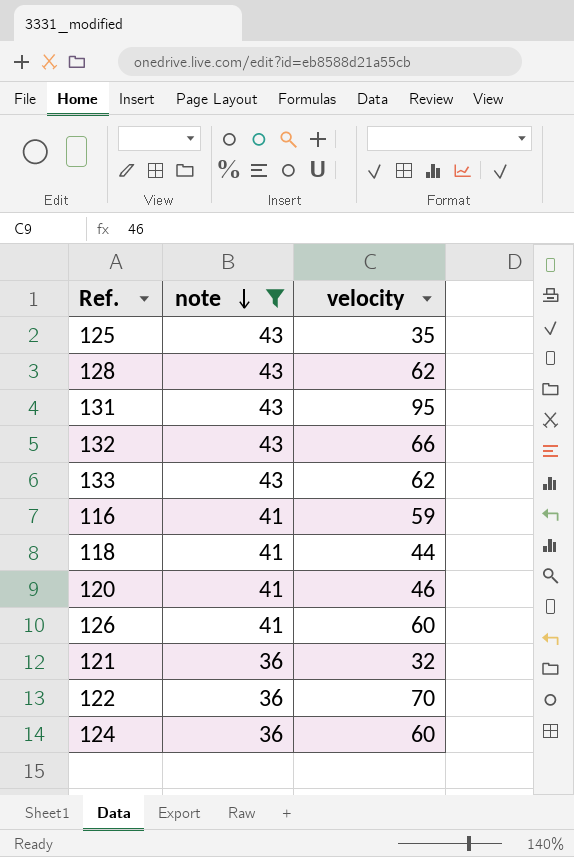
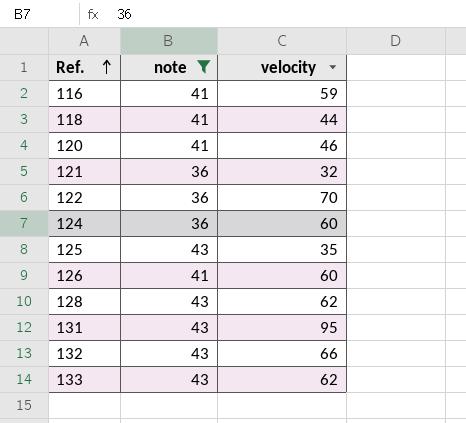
row order: note descending -> Ref. ascending

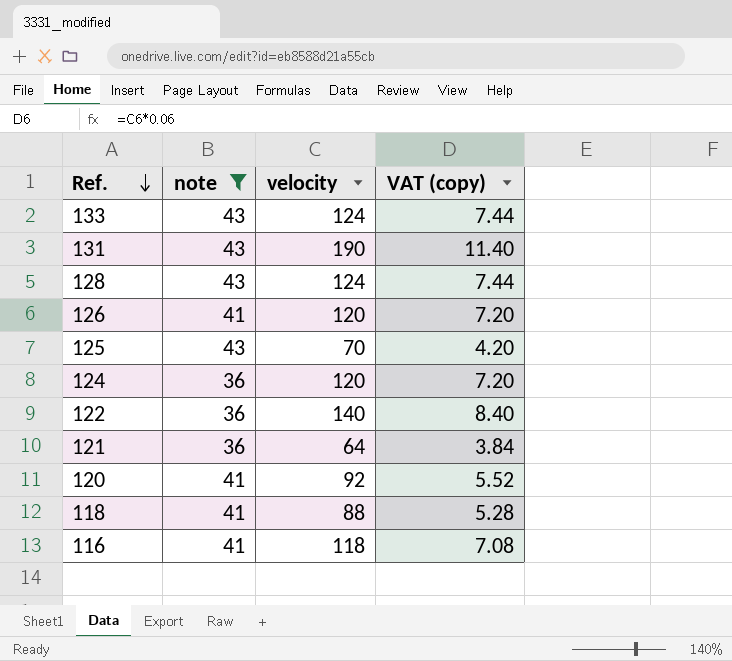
row order: Ref. ascending -> Ref. descending
column VAT (copy) | formula: none -> [velocity] * 0.06
row 132: 43 | 66 -> none
133 | velocity: 62 -> 124
131 | velocity: 95 -> 190
128 | velocity: 62 -> 124
126 | velocity: 60 -> 120
125 | velocity: 35 -> 70
124 | velocity: 60 -> 120
122 | velocity: 70 -> 140
121 | velocity: 32 -> 64
120 | velocity: 46 -> 92
118 | velocity: 44 -> 88
116 | velocity: 59 -> 118

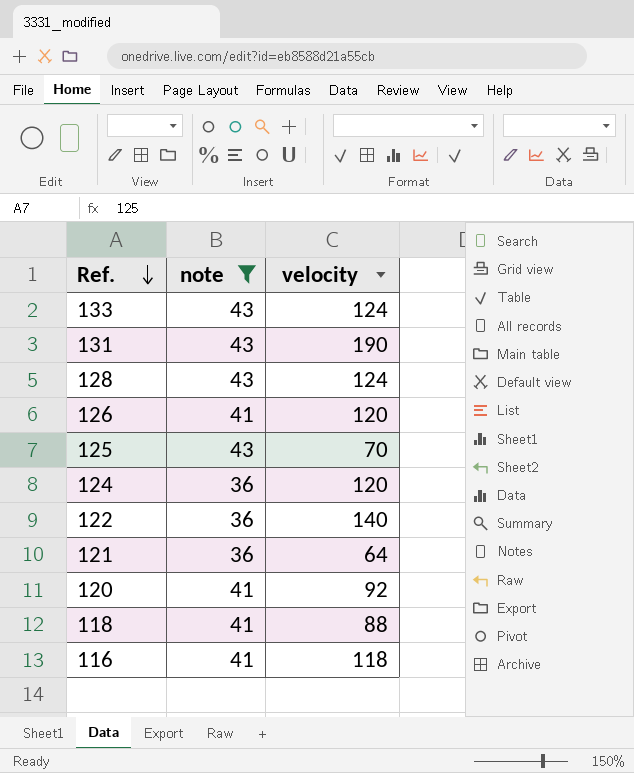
column VAT (copy) | formula: [velocity] * 0.06 -> none

